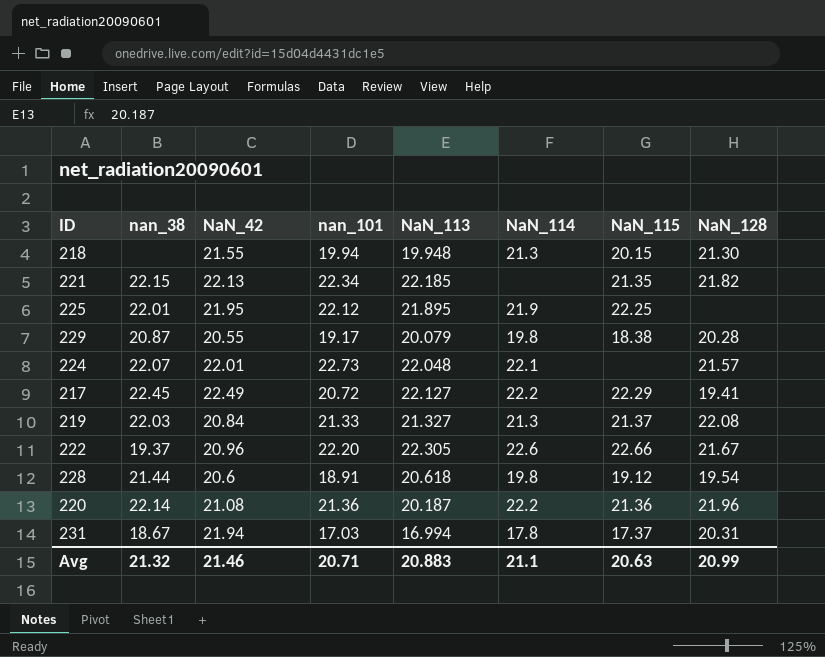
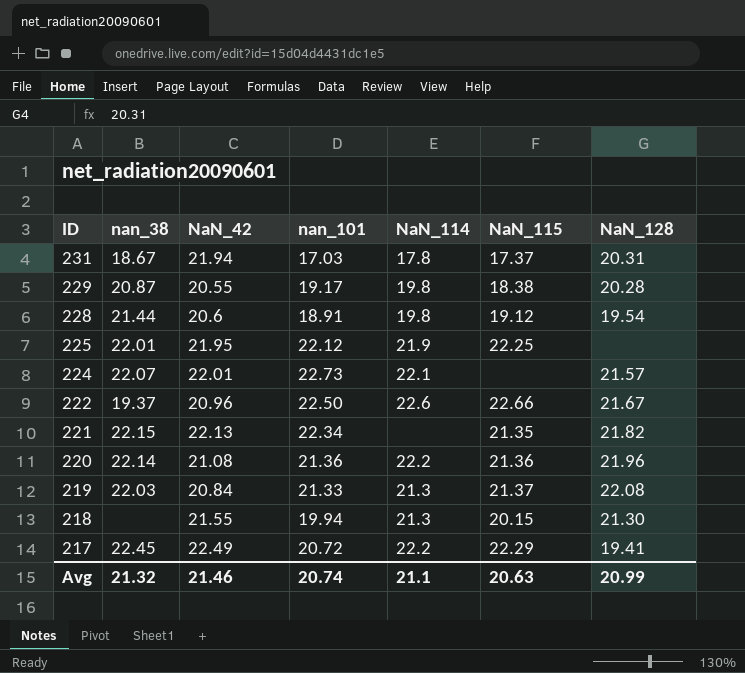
row order: none -> ID descending
column NaN_113 | position: 5 -> none
222 | nan_101: 22.20 -> 22.50
Avg | nan_101: 20.71 -> 20.74

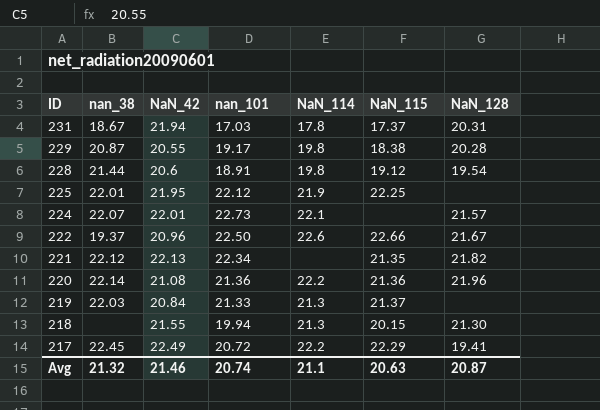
221 | nan_38: 22.15 -> 22.12
219 | NaN_128: 22.08 -> none
Avg | NaN_128: 20.99 -> 20.87

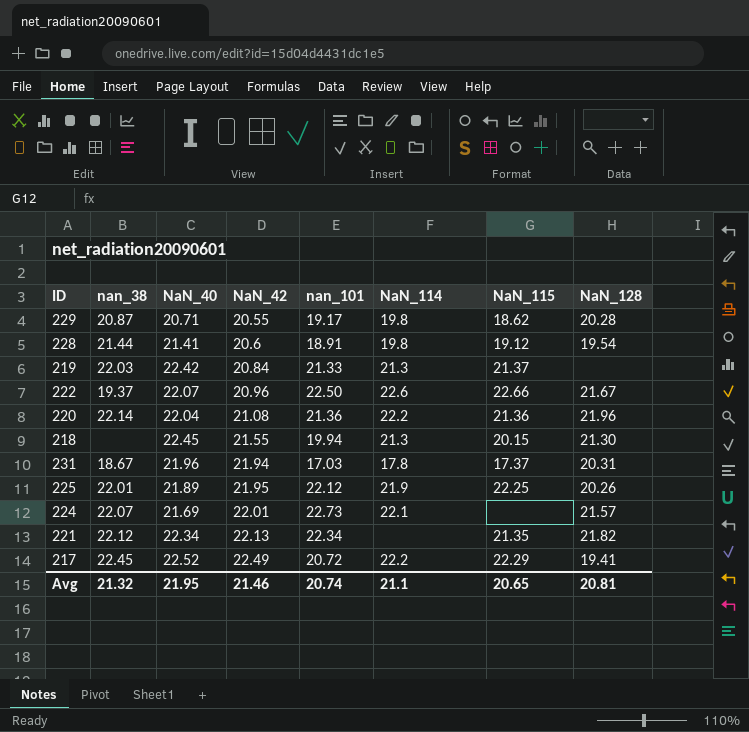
row order: ID descending -> NaN_42 ascending
column NaN_40 | position: none -> 3
229 | NaN_115: 18.38 -> 18.62
225 | NaN_128: none -> 20.26
Avg | NaN_115: 20.63 -> 20.65
Avg | NaN_128: 20.87 -> 20.81

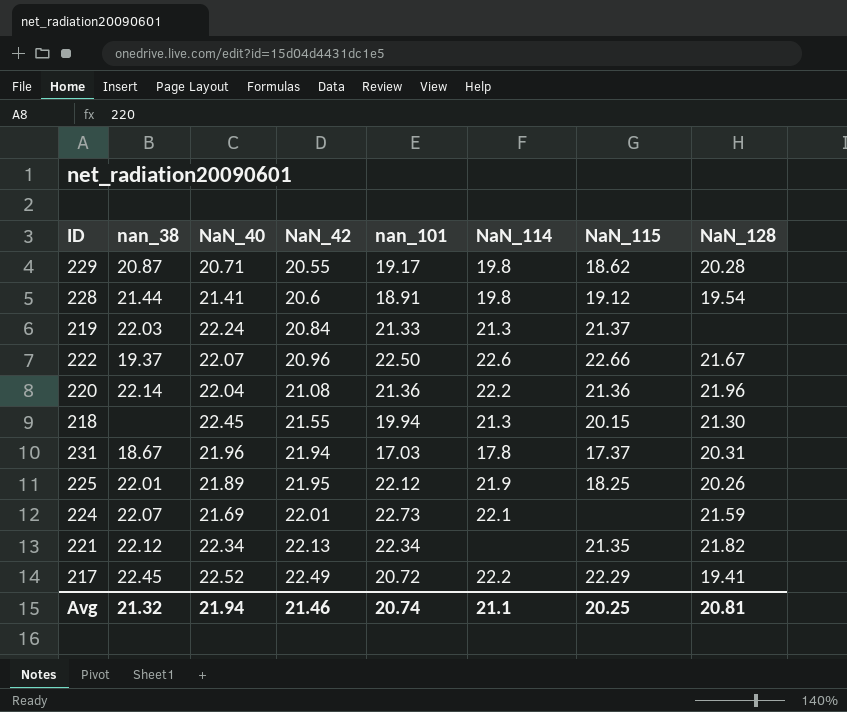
219 | NaN_40: 22.42 -> 22.24
225 | NaN_115: 22.25 -> 18.25
224 | NaN_128: 21.57 -> 21.59
Avg | NaN_40: 21.95 -> 21.94
Avg | NaN_115: 20.65 -> 20.25

